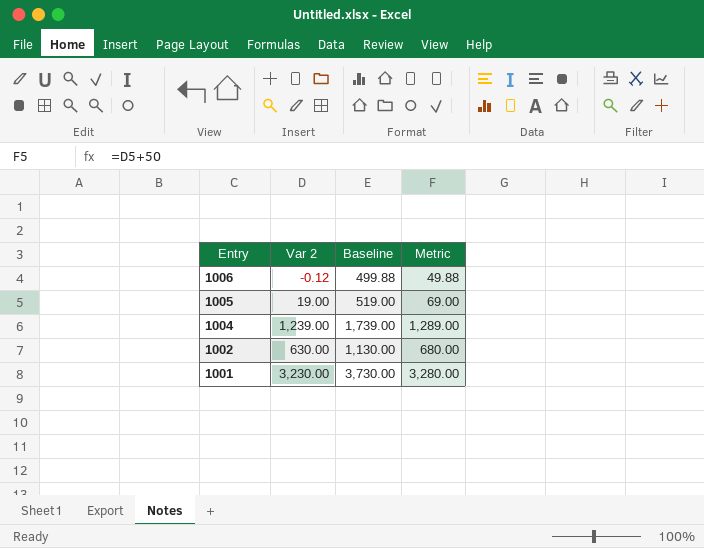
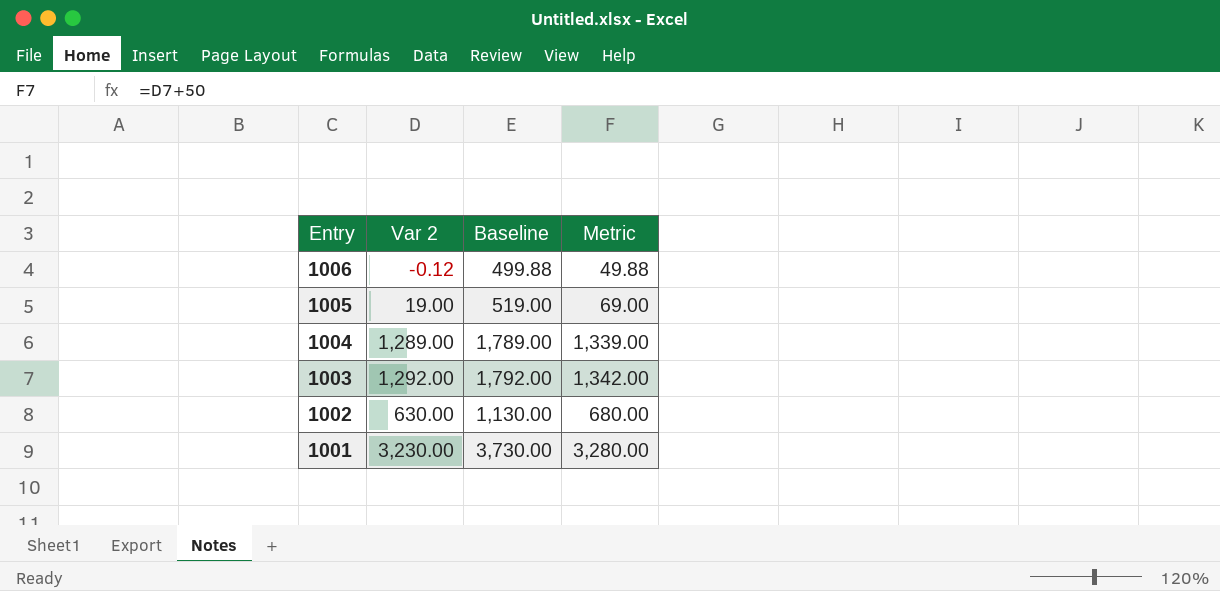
1004 | Var 2: 1,239.00 -> 1,289.00
1004 | Baseline: 1,739.00 -> 1,789.00
1004 | Metric: 1,289.00 -> 1,339.00
row 1003: none -> 1,292.00 | 1,792.00 | 1,342.00

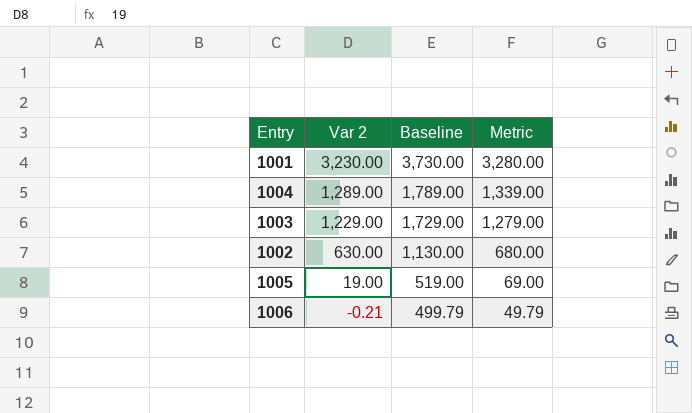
row order: Entry descending -> Var 2 descending
1003 | Var 2: 1,292.00 -> 1,229.00
1003 | Baseline: 1,792.00 -> 1,729.00
1003 | Metric: 1,342.00 -> 1,279.00
1006 | Var 2: -0.12 -> -0.21
1006 | Baseline: 499.88 -> 499.79
1006 | Metric: 49.88 -> 49.79

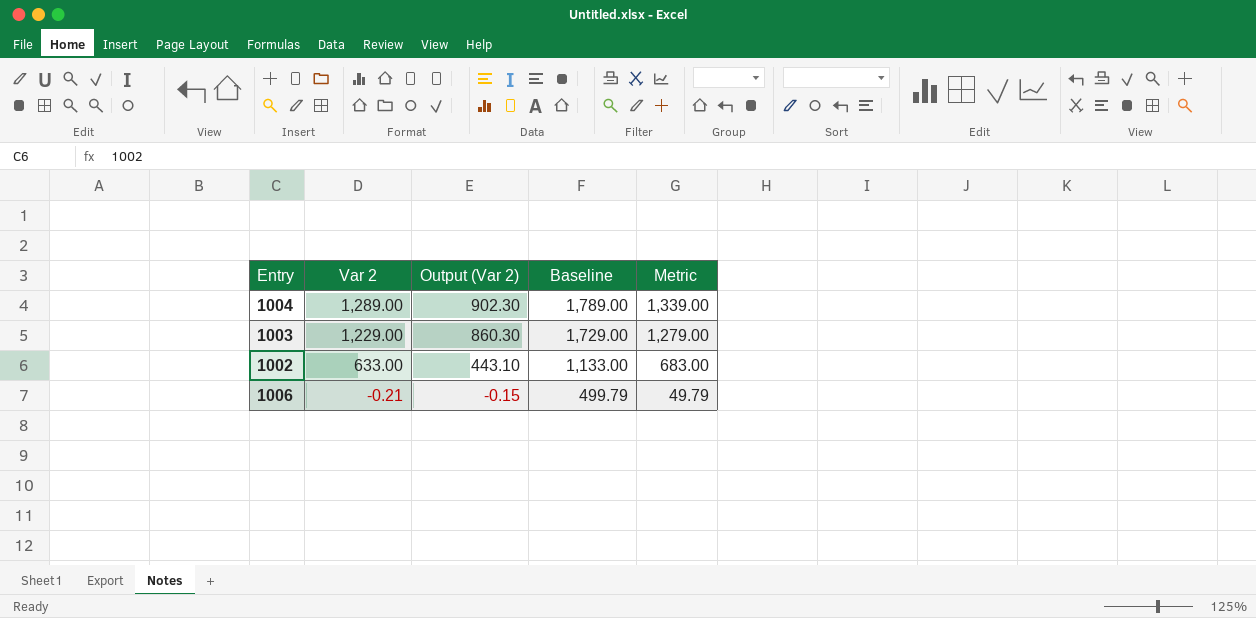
column Output (Var 2) | formula: none -> [Var 2] * 0.7
row 1001: 3,230.00 | 3,730.00 | 3,280.00 -> none
row 1005: 19.00 | 519.00 | 69.00 -> none
1002 | Var 2: 630.00 -> 633.00
1002 | Baseline: 1,130.00 -> 1,133.00
1002 | Metric: 680.00 -> 683.00

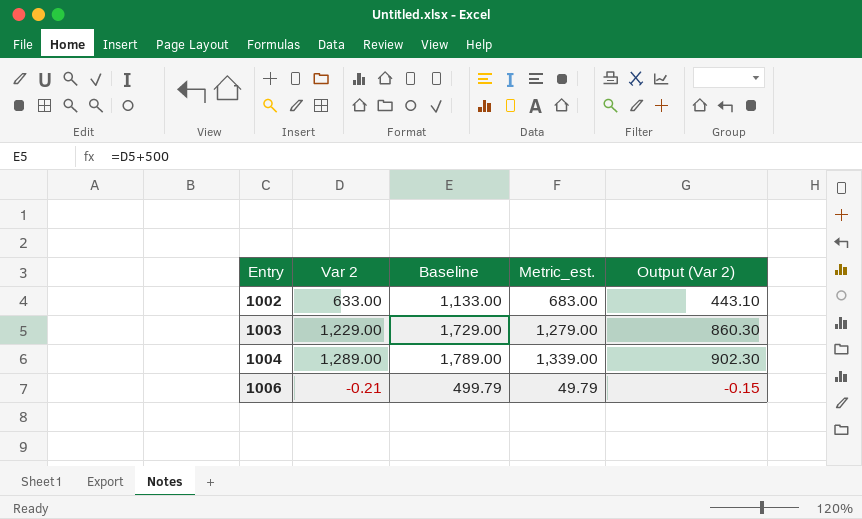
row order: Var 2 descending -> Entry ascending
column name: Metric -> Metric_est.
column Output (Var 2) | position: 3 -> 5

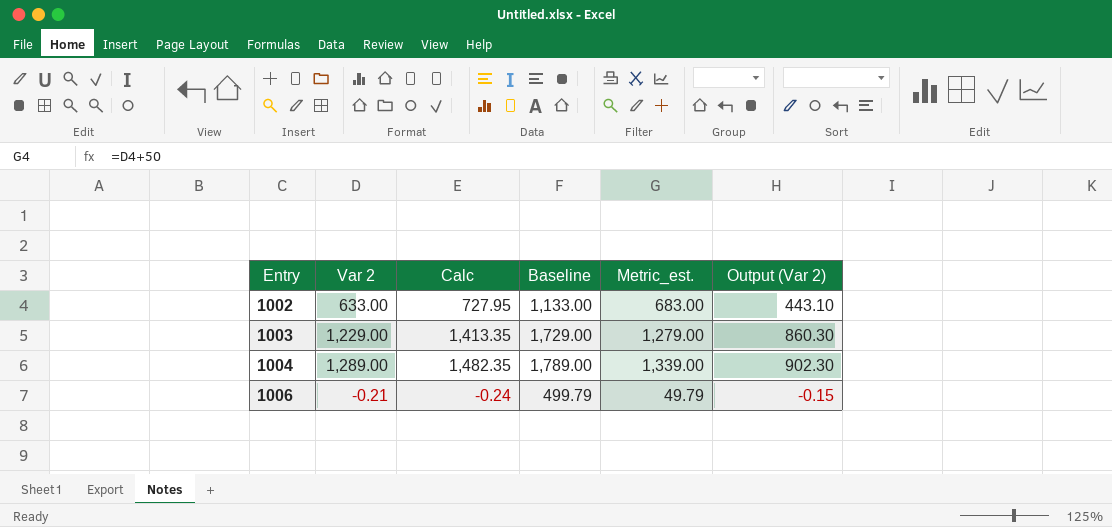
column Calc | formula: none -> [Var 2] * 1.15

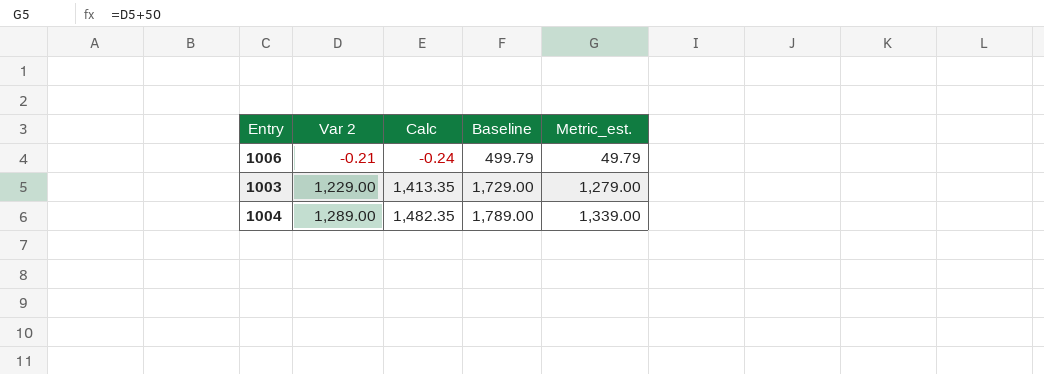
row order: Entry ascending -> Var 2 ascending
column Output (Var 2) | formula: [Var 2] * 0.7 -> none
row 1002: 633.00 | 727.95 | 1,133.00 | 683.00 | 443.10 -> none

